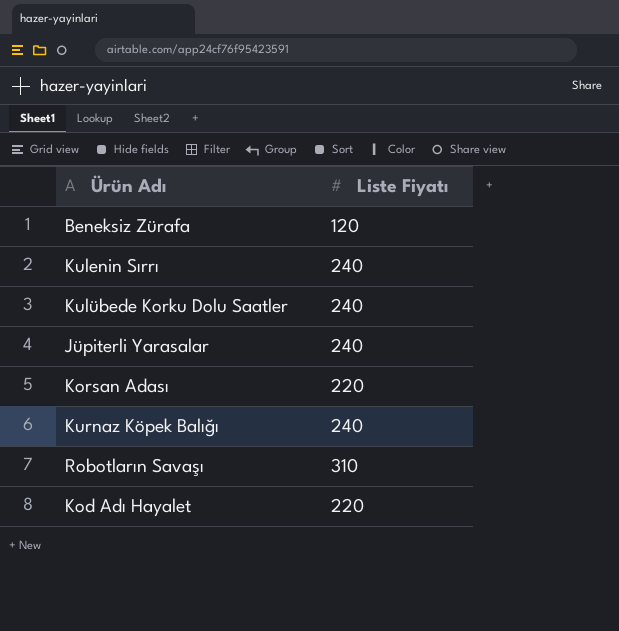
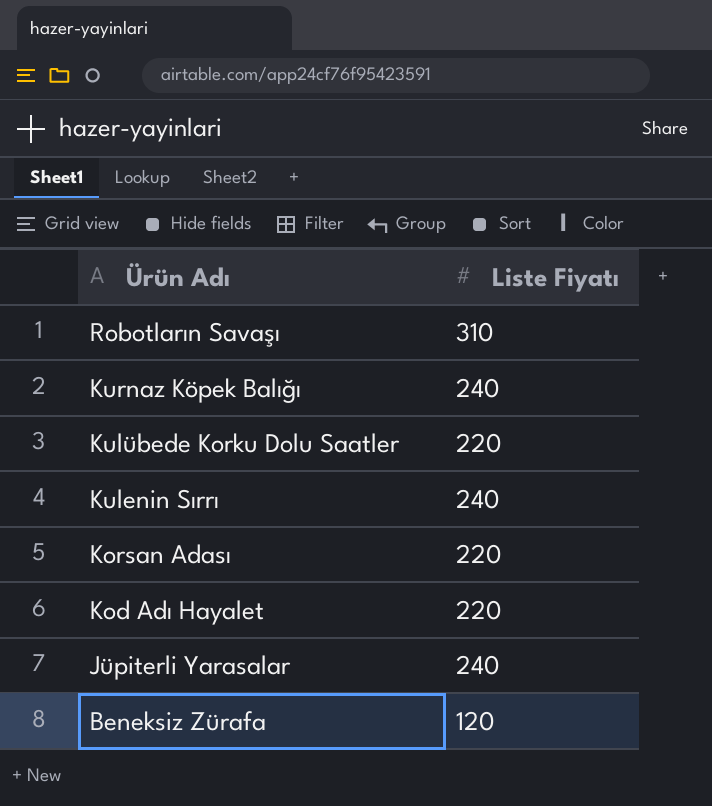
row order: none -> Ürün Adı descending
Kulübede Korku Dolu Saatler | Liste Fiyatı: 240 -> 220

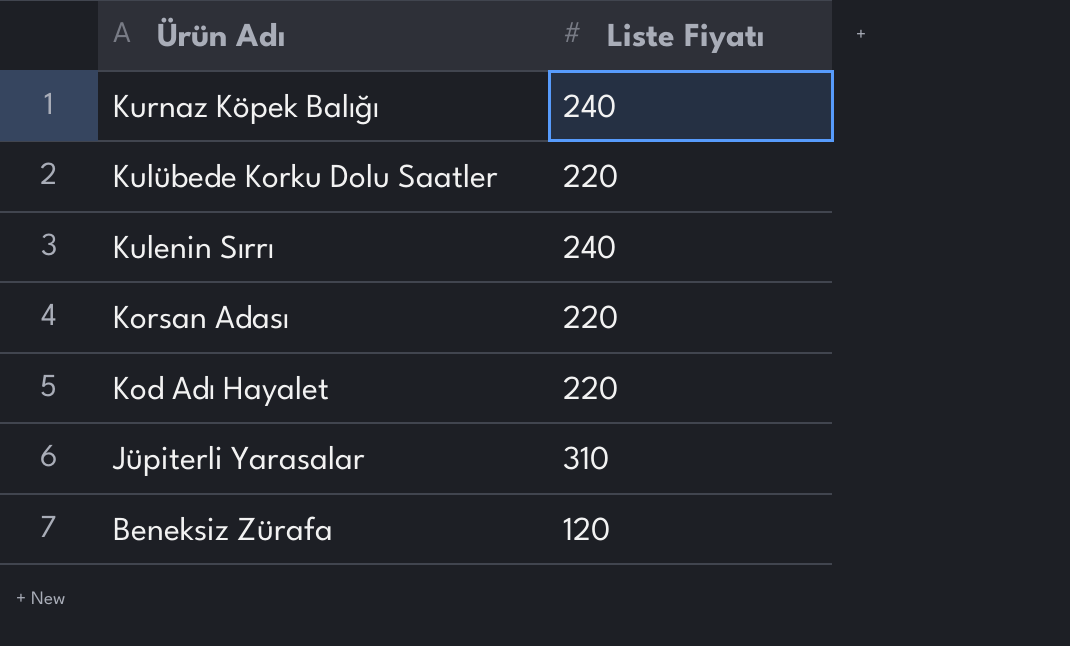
row Robotların Savaşı: 310 -> none
Jüpiterli Yarasalar | Liste Fiyatı: 240 -> 310

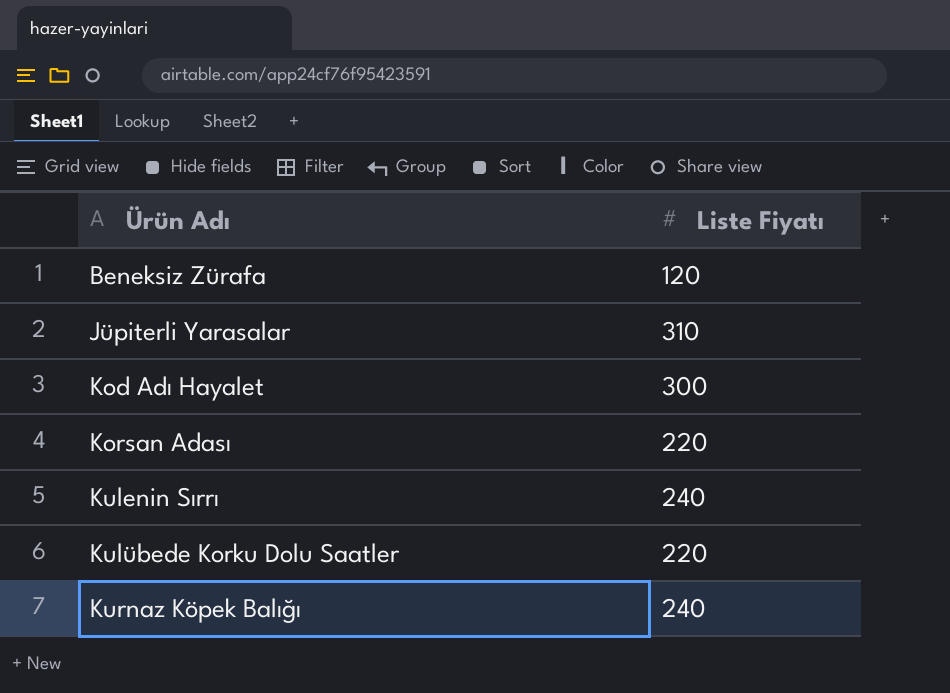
row order: Ürün Adı descending -> Ürün Adı ascending
Kod Adı Hayalet | Liste Fiyatı: 220 -> 300

